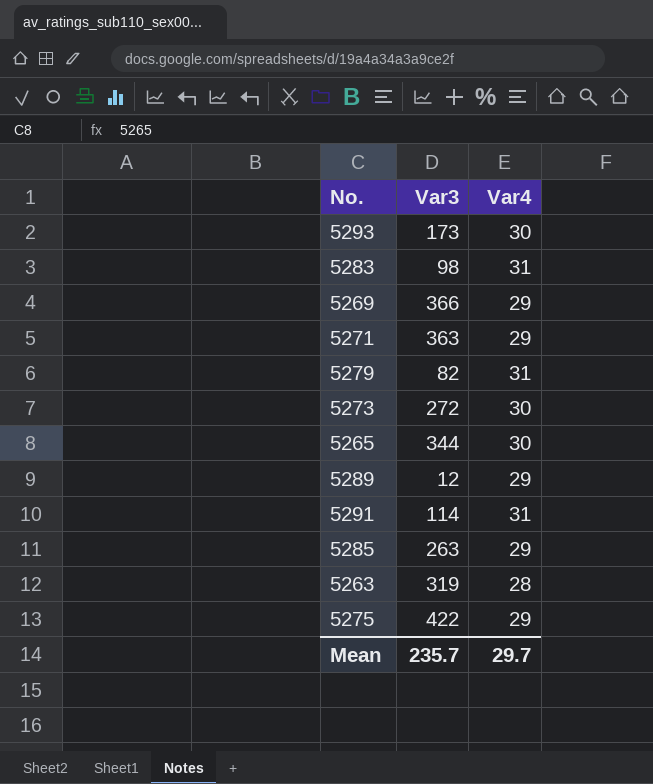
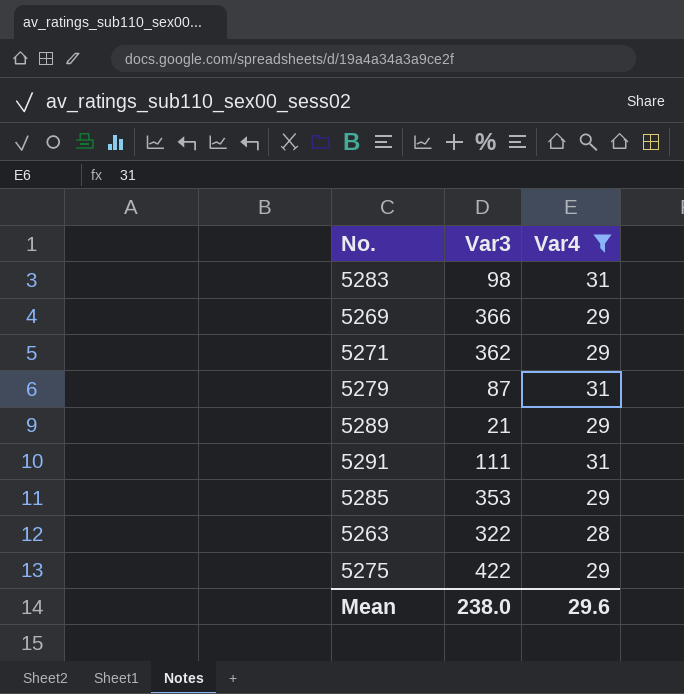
filter: none -> Var4 != 30
5271 | Var3: 363 -> 362
5279 | Var3: 82 -> 87
5289 | Var3: 12 -> 21
5291 | Var3: 114 -> 111
5285 | Var3: 263 -> 353
5263 | Var3: 319 -> 322
Mean | Var3: 235.7 -> 238.0
Mean | Var4: 29.7 -> 29.6

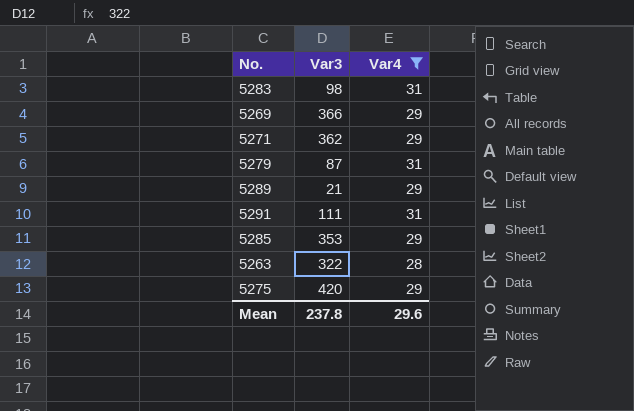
5275 | Var3: 422 -> 420
Mean | Var3: 238.0 -> 237.8

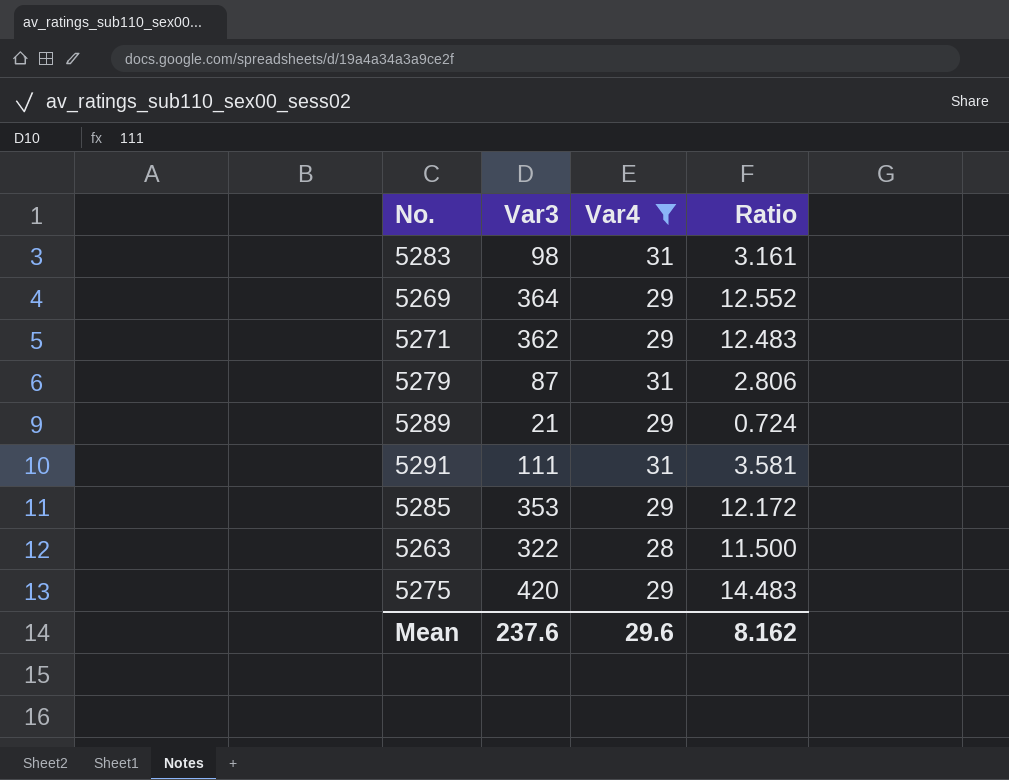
column Ratio | formula: none -> [Var3] / [Var4]
5269 | Var3: 366 -> 364
Mean | Var3: 237.8 -> 237.6

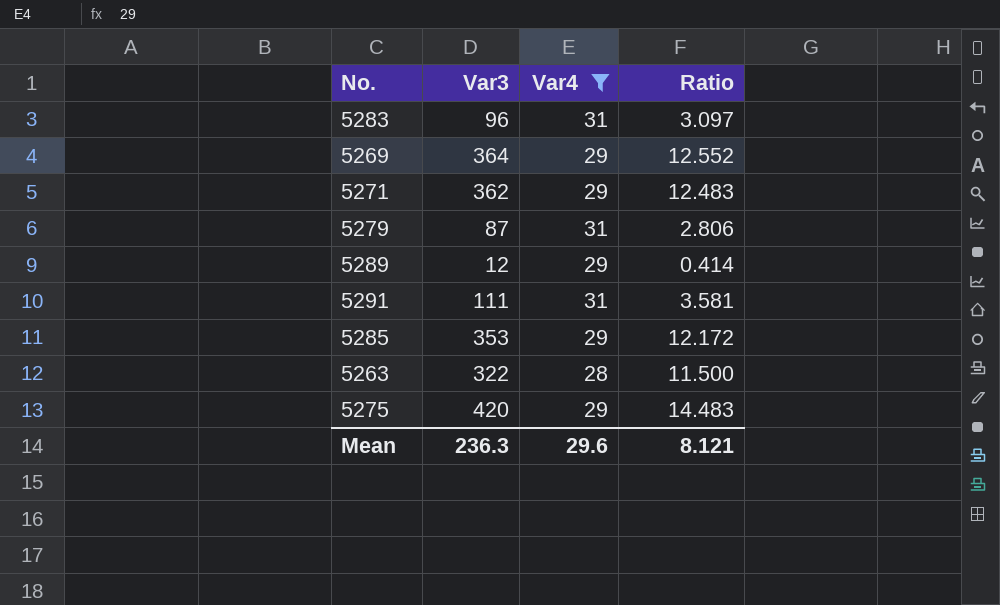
5283 | Var3: 98 -> 96
5283 | Ratio: 3.161 -> 3.097
5289 | Var3: 21 -> 12
5289 | Ratio: 0.724 -> 0.414
Mean | Var3: 237.6 -> 236.3
Mean | Ratio: 8.162 -> 8.121

